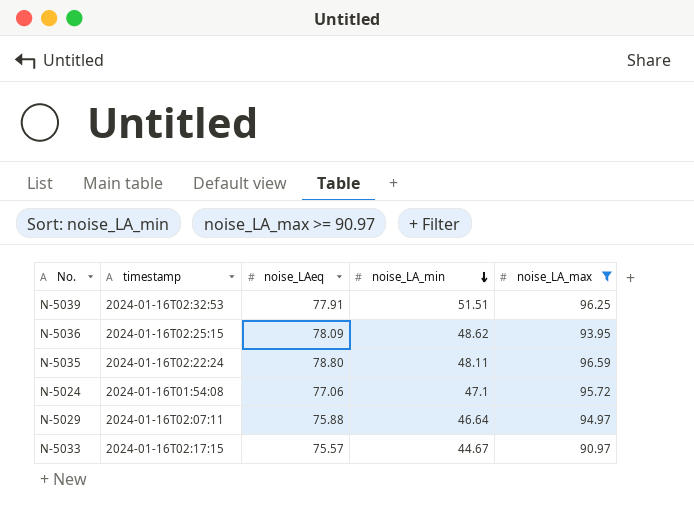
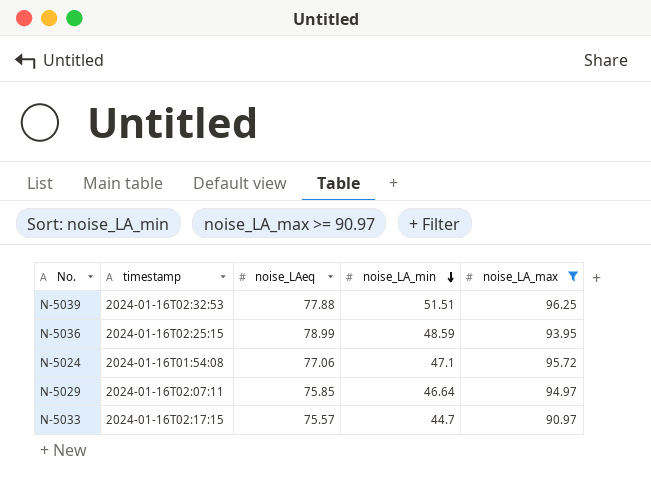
row N-5035: 2024-01-16T02:22:24 | 78.80 | 48.11 | 96.59 -> none
N-5039 | noise_LAeq: 77.91 -> 77.88
N-5036 | noise_LAeq: 78.09 -> 78.99
N-5036 | noise_LA_min: 48.62 -> 48.59
N-5029 | noise_LAeq: 75.88 -> 75.85
N-5033 | noise_LA_min: 44.67 -> 44.7

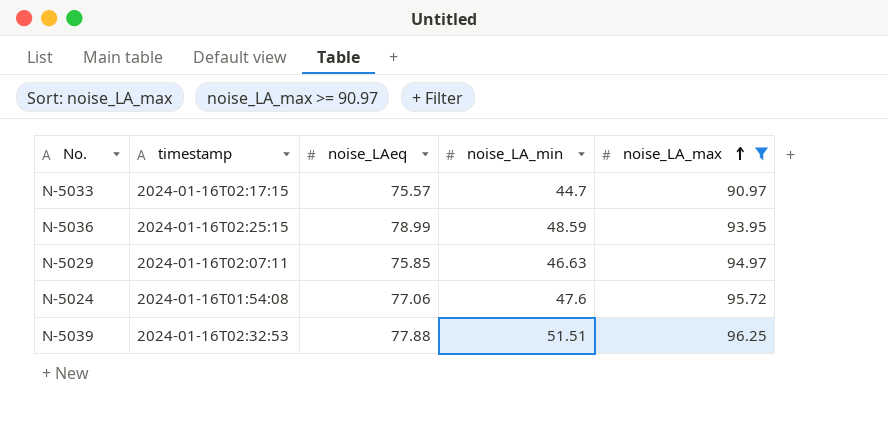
row order: noise_LA_min descending -> noise_LA_max ascending
N-5029 | noise_LA_min: 46.64 -> 46.63
N-5024 | noise_LA_min: 47.1 -> 47.6

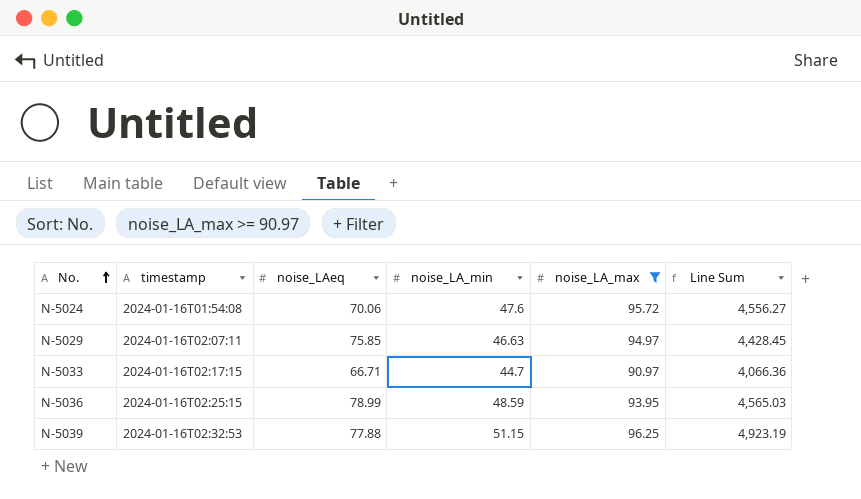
row order: noise_LA_max ascending -> No. ascending
column Line Sum | formula: none -> [noise_LA_min] * [noise_LA_max]
N-5024 | noise_LAeq: 77.06 -> 70.06
N-5033 | noise_LAeq: 75.57 -> 66.71
N-5039 | noise_LA_min: 51.51 -> 51.15

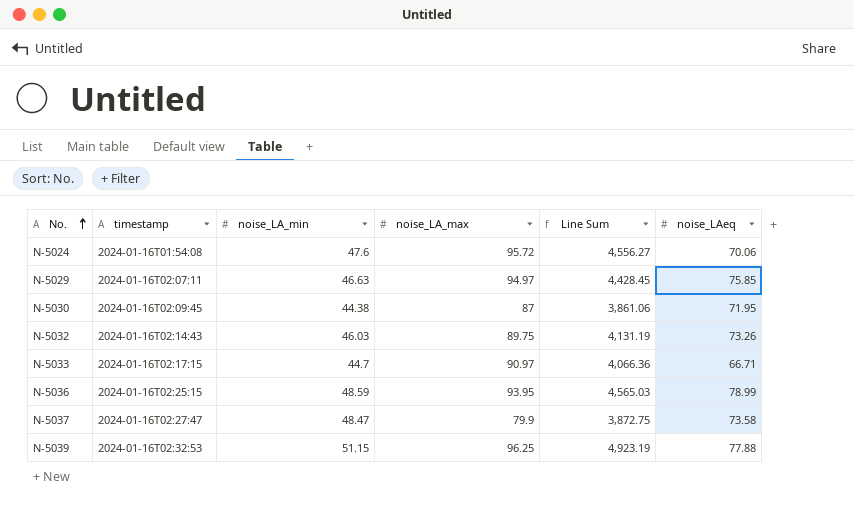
filter: noise_LA_max >= 90.97 -> none
column noise_LAeq | position: 3 -> 6

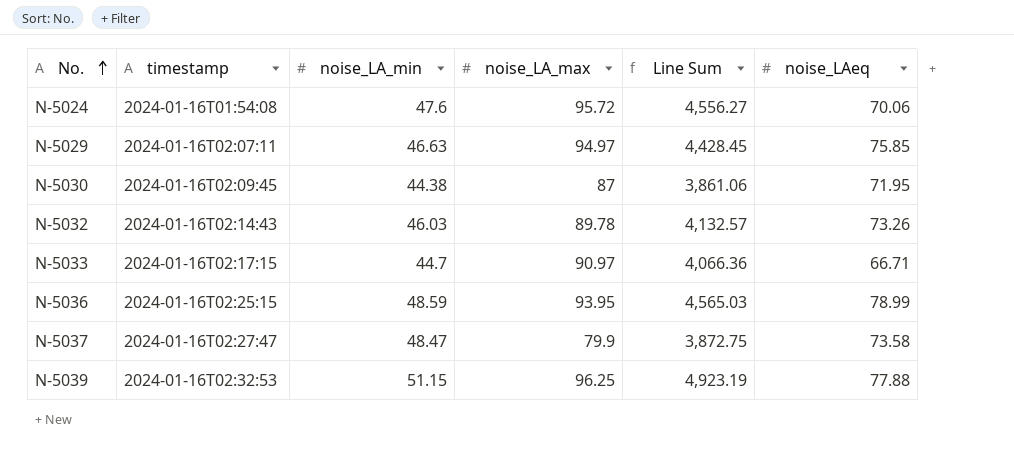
N-5032 | noise_LA_max: 89.75 -> 89.78
N-5032 | Line Sum: 4,131.19 -> 4,132.57

